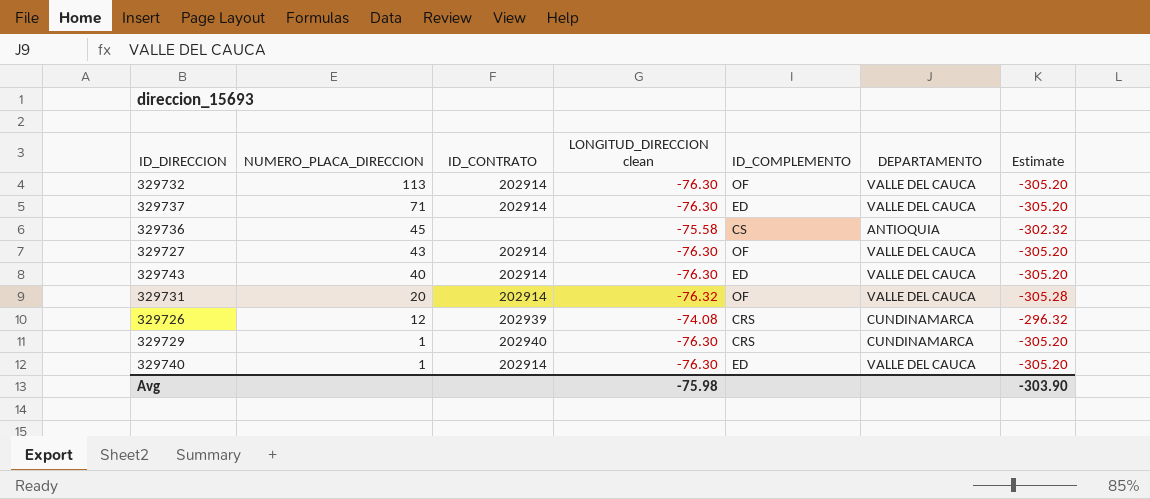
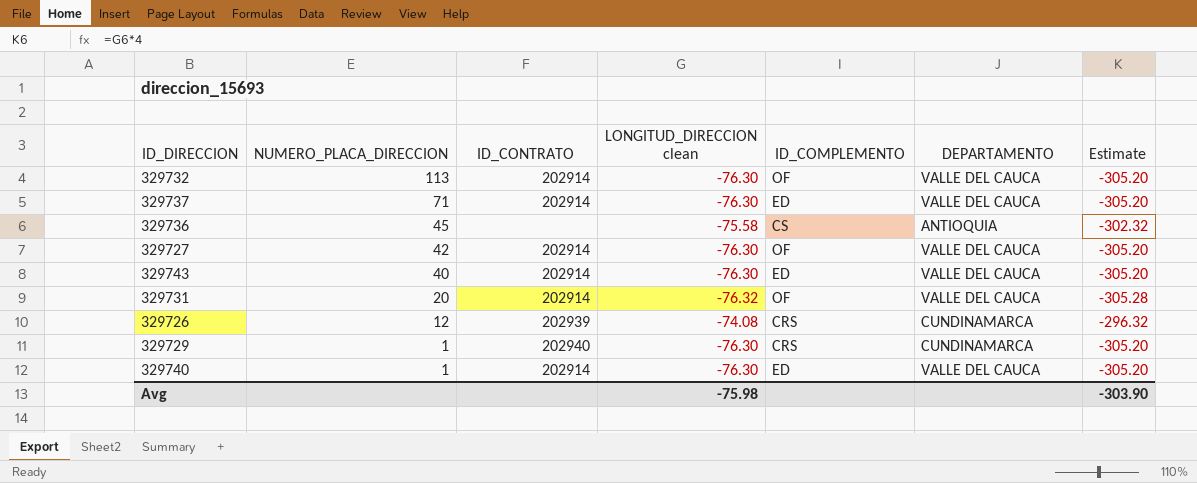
329727 | NUMERO_PLACA_DIRECCION: 43 -> 42

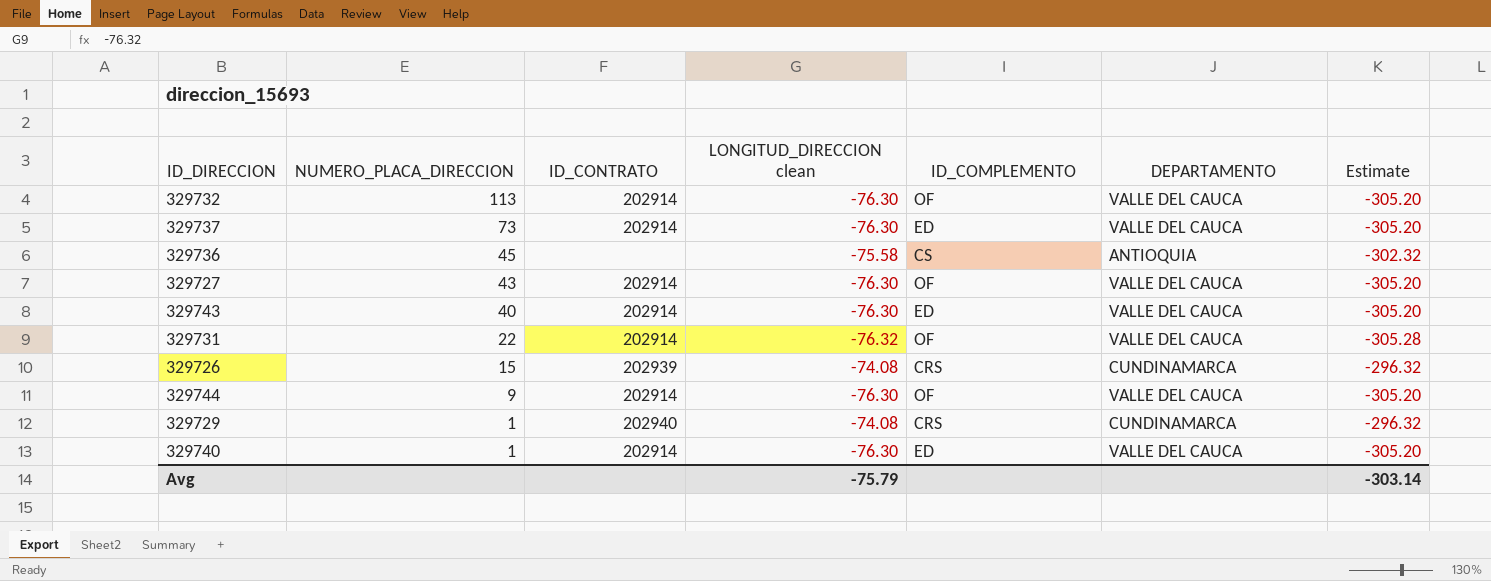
329737 | NUMERO_PLACA_DIRECCION: 71 -> 73
329727 | NUMERO_PLACA_DIRECCION: 42 -> 43
329731 | NUMERO_PLACA_DIRECCION: 20 -> 22
329726 | NUMERO_PLACA_DIRECCION: 12 -> 15
row 329744: none -> 9 | 202914 | -76.30 | OF | VALLE DEL CAUCA | -305.20
329729 | LONGITUD_DIRECCION clean: -76.30 -> -74.08
329729 | Estimate: -305.20 -> -296.32
Avg | LONGITUD_DIRECCION clean: -75.98 -> -75.79
Avg | Estimate: -303.90 -> -303.14

